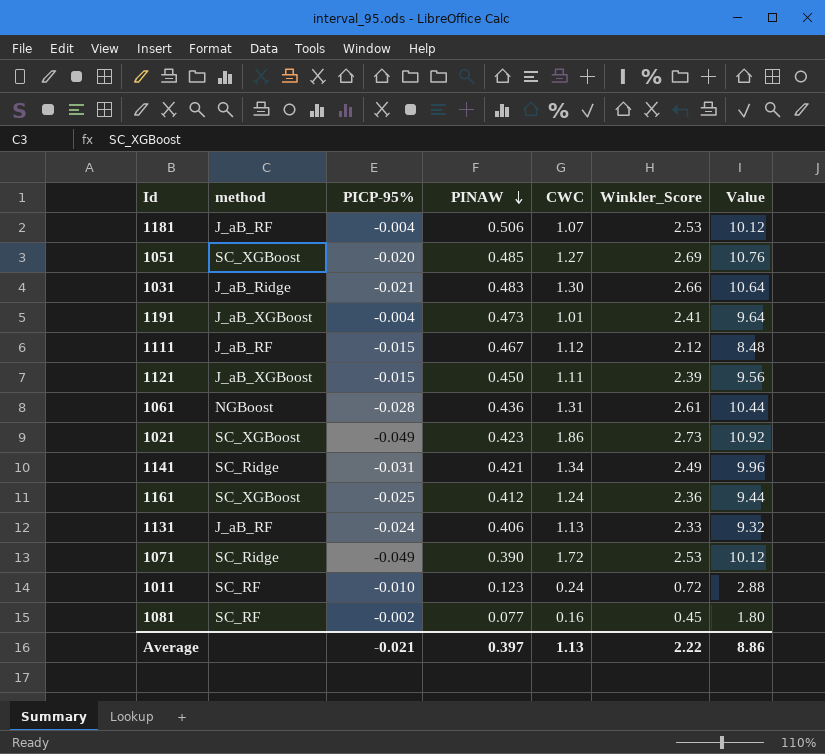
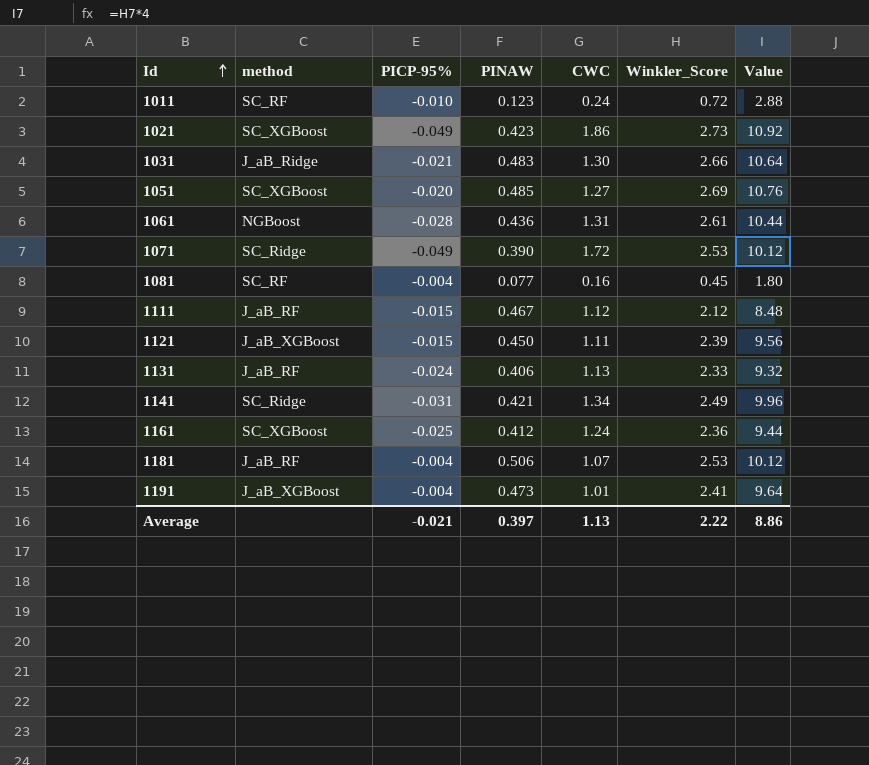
row order: PINAW descending -> Id ascending
1081 | PICP-95%: -0.002 -> -0.004

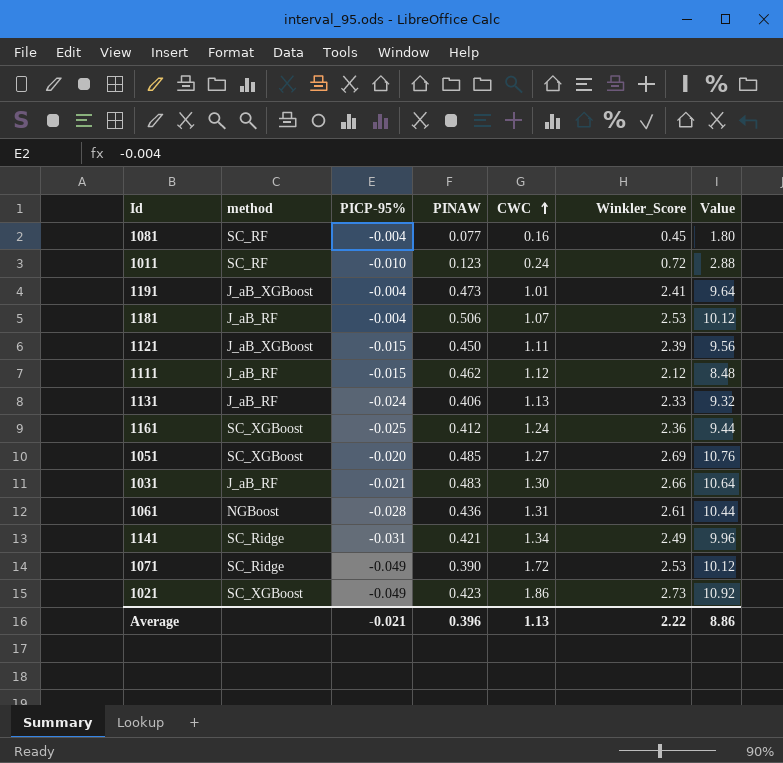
row order: Id ascending -> CWC ascending
1111 | PINAW: 0.467 -> 0.462
1031 | method: J_aB_Ridge -> J_aB_RF
Average | PINAW: 0.397 -> 0.396

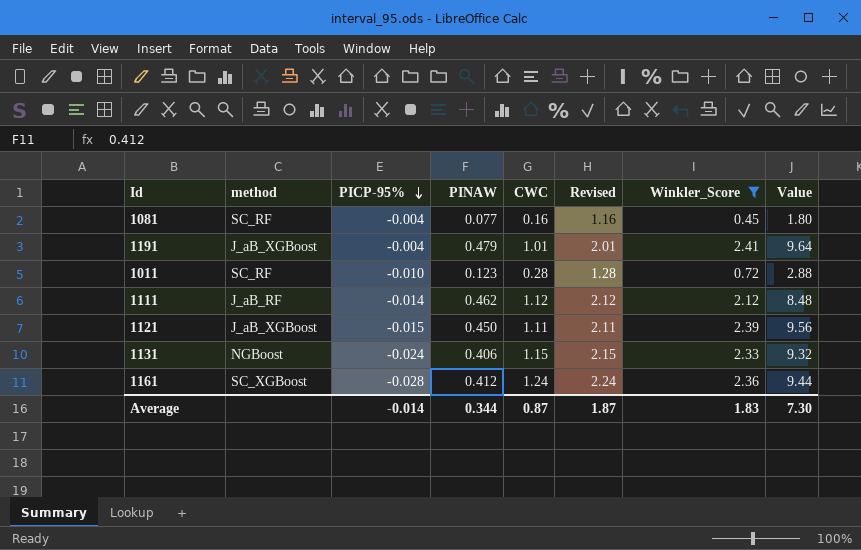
filter: none -> Winkler_Score <= 2.41
row order: CWC ascending -> PICP-95% descending
column Revised | formula: none -> [CWC] + 1
1191 | PINAW: 0.473 -> 0.479
1011 | CWC: 0.24 -> 0.28
1111 | PICP-95%: -0.015 -> -0.014
1131 | method: J_aB_RF -> NGBoost
1131 | CWC: 1.13 -> 1.15
1161 | PICP-95%: -0.025 -> -0.028
Average | PICP-95%: -0.021 -> -0.014
Average | PINAW: 0.396 -> 0.344
Average | CWC: 1.13 -> 0.87
Average | Winkler_Score: 2.22 -> 1.83
Average | Value: 8.86 -> 7.30

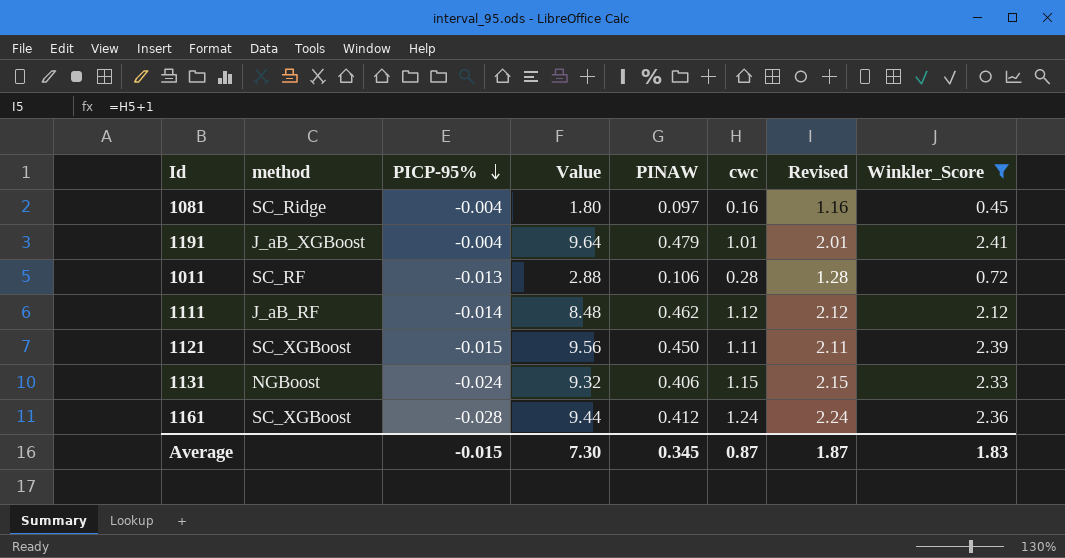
column Value | position: 8 -> 4
column name: CWC -> cwc
1081 | method: SC_RF -> SC_Ridge
1081 | PINAW: 0.077 -> 0.097
1011 | PICP-95%: -0.010 -> -0.013
1011 | PINAW: 0.123 -> 0.106
1121 | method: J_aB_XGBoost -> SC_XGBoost
Average | PICP-95%: -0.014 -> -0.015
Average | PINAW: 0.344 -> 0.345

